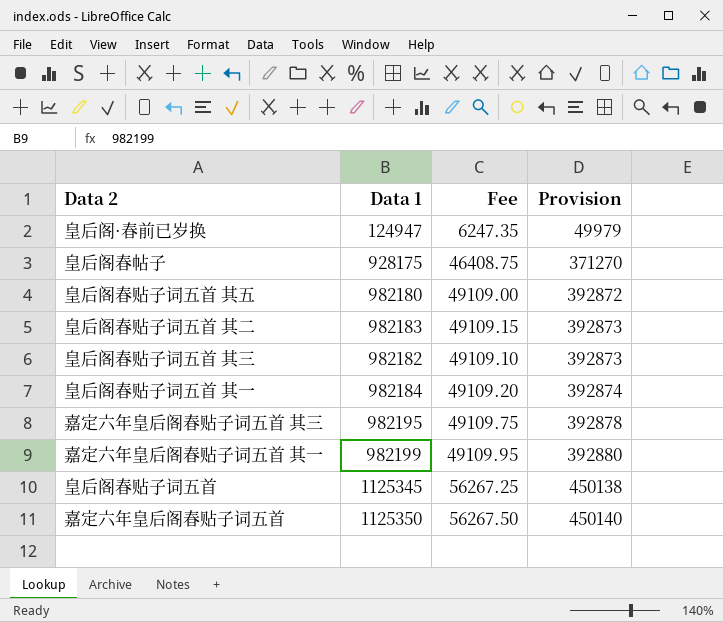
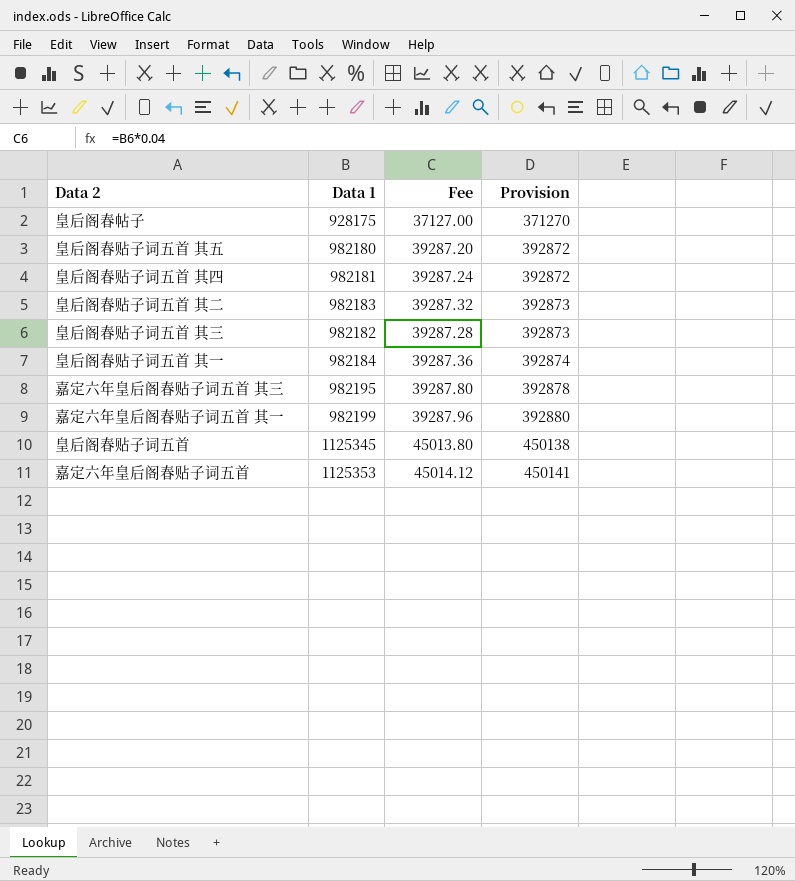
column Fee | formula: [Data 1] * 0.05 -> [Data 1] * 0.04
row 皇后阁·春前已岁换: 124947 | 6247.35 | 49979 -> none
row 皇后阁春贴子词五首 其四: none -> 982181 | 39287.24 | 392872
嘉定六年皇后阁春贴子词五首 | Data 1: 1125350 -> 1125353
嘉定六年皇后阁春贴子词五首 | Provision: 450140 -> 450141

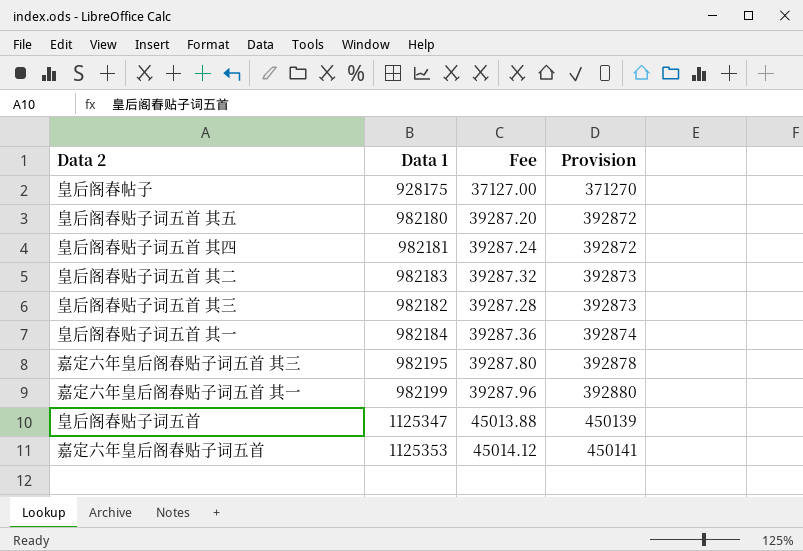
皇后阁春贴子词五首 | Data 1: 1125345 -> 1125347
皇后阁春贴子词五首 | Fee: 45013.80 -> 45013.88
皇后阁春贴子词五首 | Provision: 450138 -> 450139

